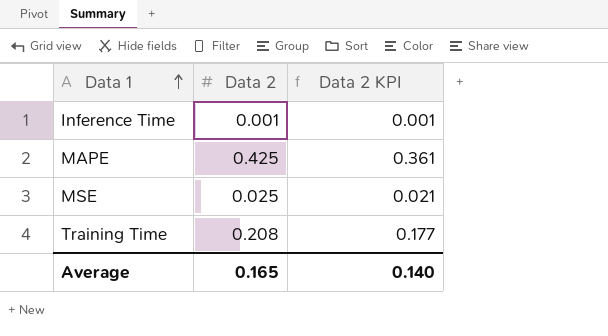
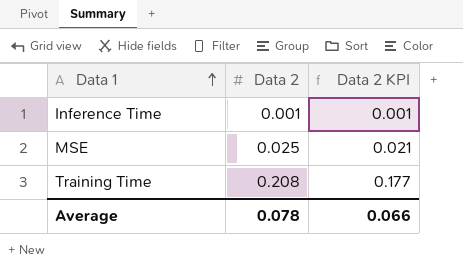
row MAPE: 0.425 | 0.361 -> none
Average | Data 2: 0.165 -> 0.078
Average | Data 2 KPI: 0.140 -> 0.066

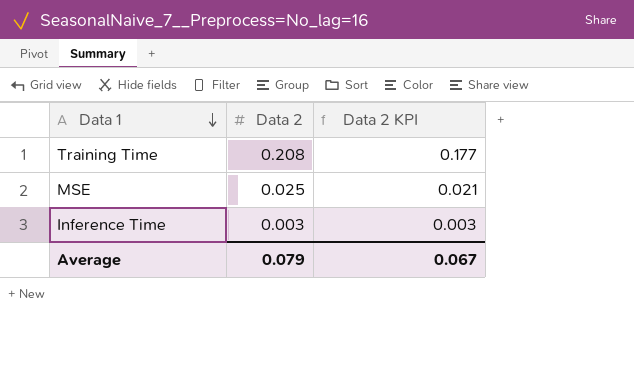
row order: Data 1 ascending -> Data 1 descending
Inference Time | Data 2: 0.001 -> 0.003
Inference Time | Data 2 KPI: 0.001 -> 0.003
Average | Data 2: 0.078 -> 0.079
Average | Data 2 KPI: 0.066 -> 0.067

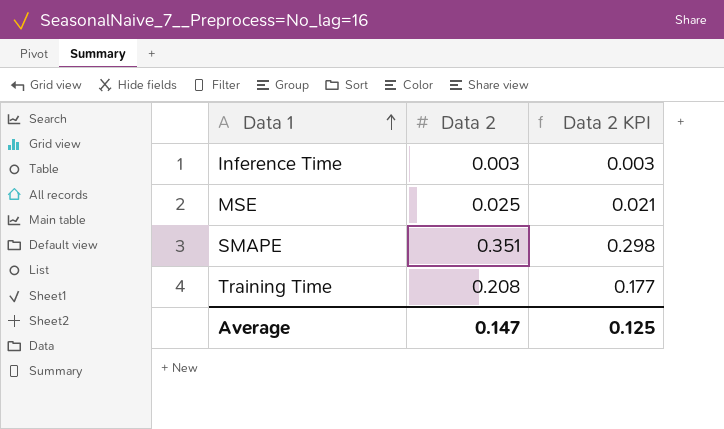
row order: Data 1 descending -> Data 1 ascending
row SMAPE: none -> 0.351 | 0.298
Average | Data 2: 0.079 -> 0.147
Average | Data 2 KPI: 0.067 -> 0.125

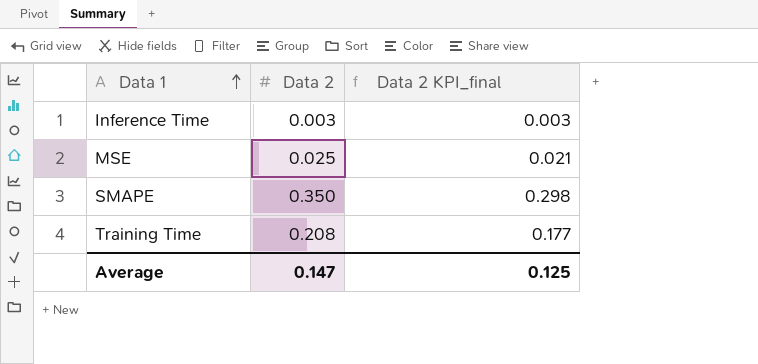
column name: Data 2 KPI -> Data 2 KPI_final
SMAPE | Data 2: 0.351 -> 0.350

